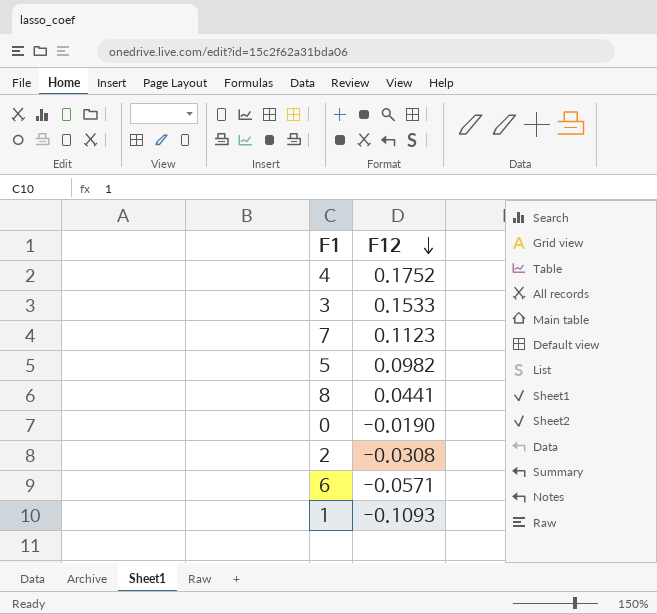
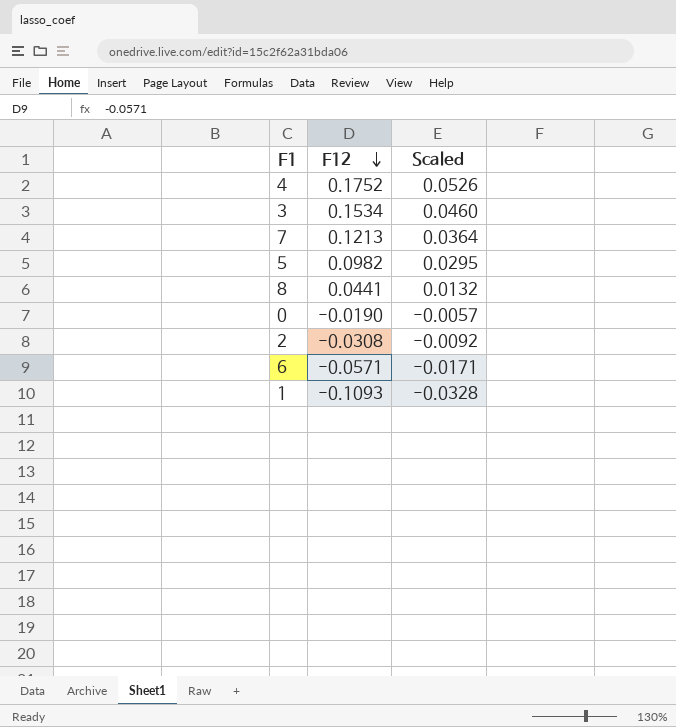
column Scaled | formula: none -> [F12] * 0.3
3 | F12: 0.1533 -> 0.1534
7 | F12: 0.1123 -> 0.1213

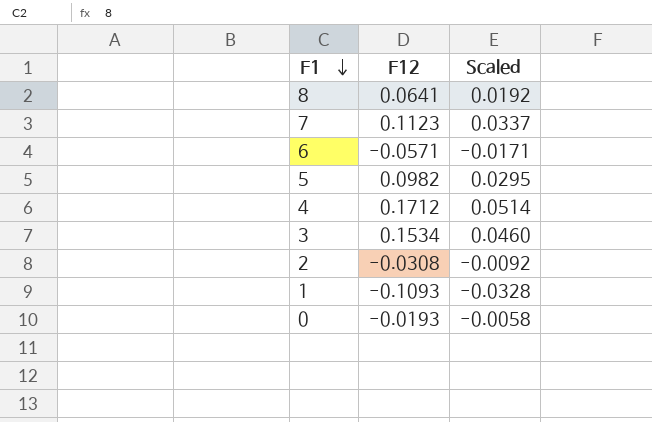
row order: F12 descending -> F1 descending
8 | F12: 0.0441 -> 0.0641
8 | Scaled: 0.0132 -> 0.0192
7 | F12: 0.1213 -> 0.1123
7 | Scaled: 0.0364 -> 0.0337
4 | F12: 0.1752 -> 0.1712
4 | Scaled: 0.0526 -> 0.0514
0 | F12: -0.0190 -> -0.0193
0 | Scaled: -0.0057 -> -0.0058

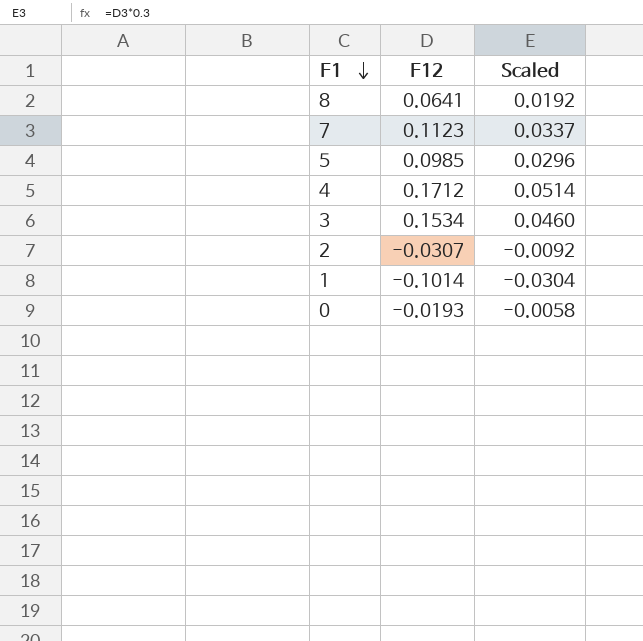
row 6: -0.0571 | -0.0171 -> none
5 | F12: 0.0982 -> 0.0985
5 | Scaled: 0.0295 -> 0.0296
2 | F12: -0.0308 -> -0.0307
1 | F12: -0.1093 -> -0.1014
1 | Scaled: -0.0328 -> -0.0304

